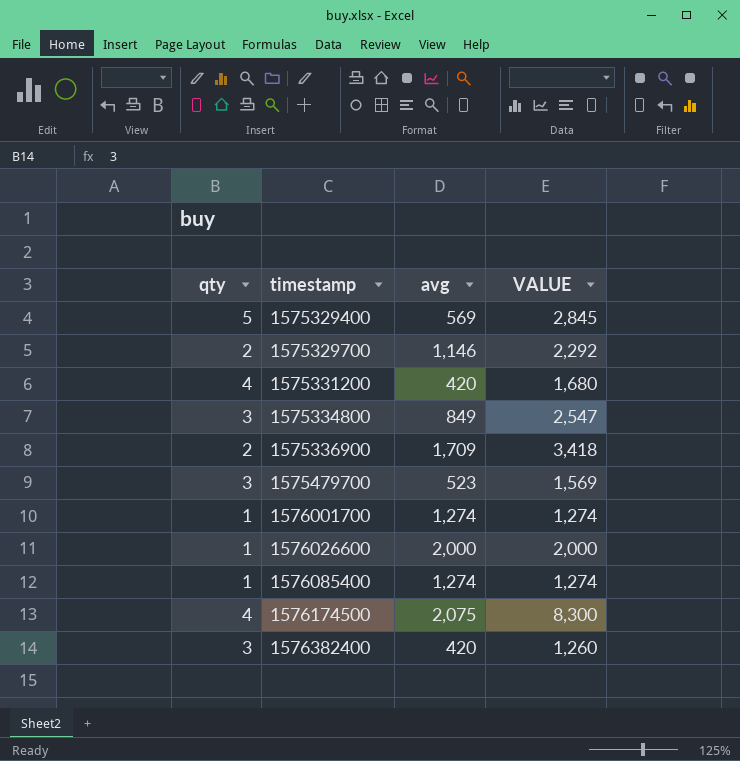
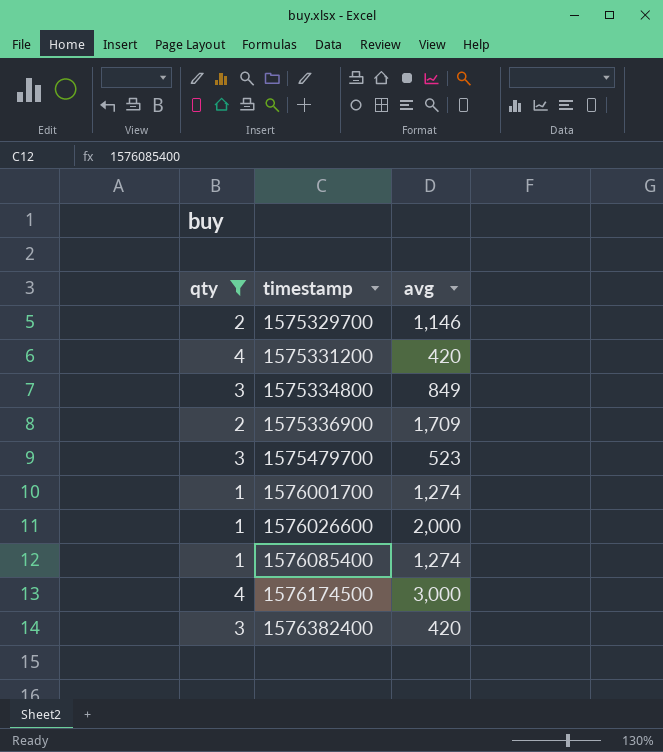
filter: none -> qty != 5
column VALUE | formula: [qty] * [avg] -> none
1576174500 | avg: 2,075 -> 3,000

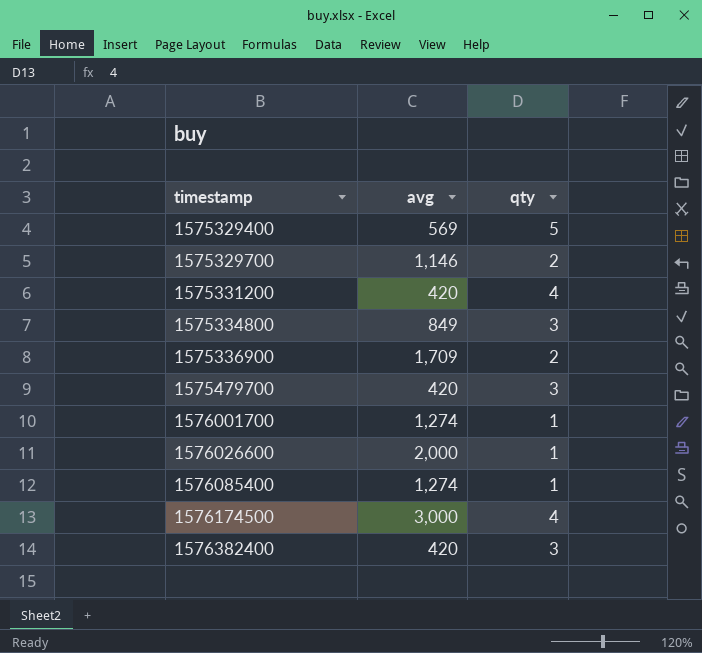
filter: qty != 5 -> none
column qty | position: 1 -> 3
1575479700 | avg: 523 -> 420

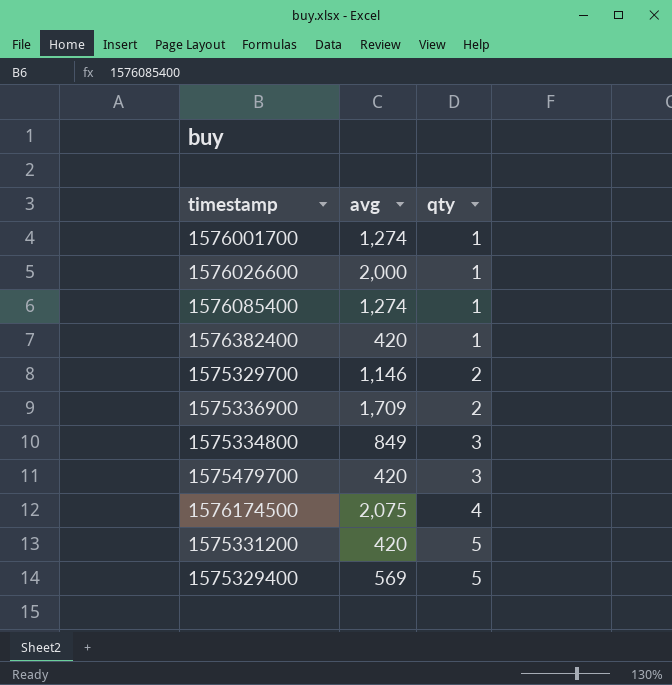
row order: timestamp ascending -> qty ascending
1576382400 | qty: 3 -> 1
1576174500 | avg: 3,000 -> 2,075
1575331200 | qty: 4 -> 5

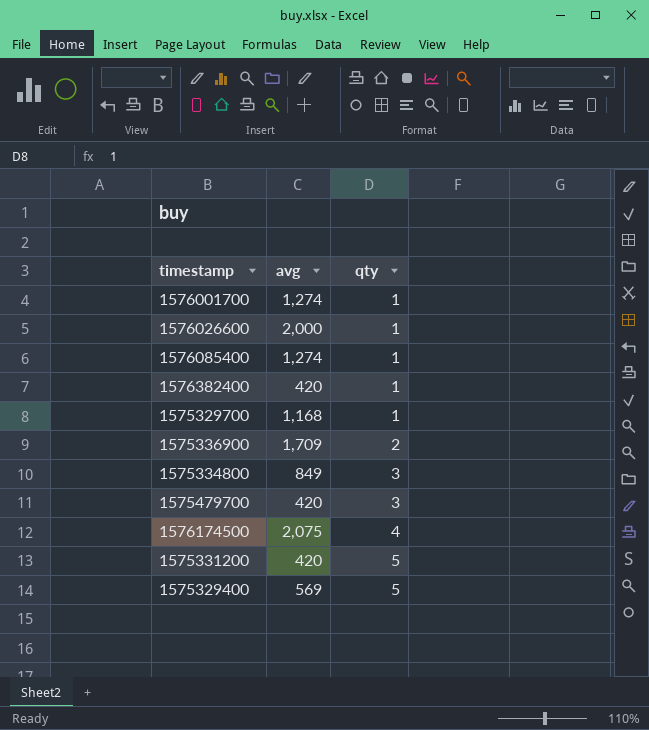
1575329700 | avg: 1,146 -> 1,168
1575329700 | qty: 2 -> 1

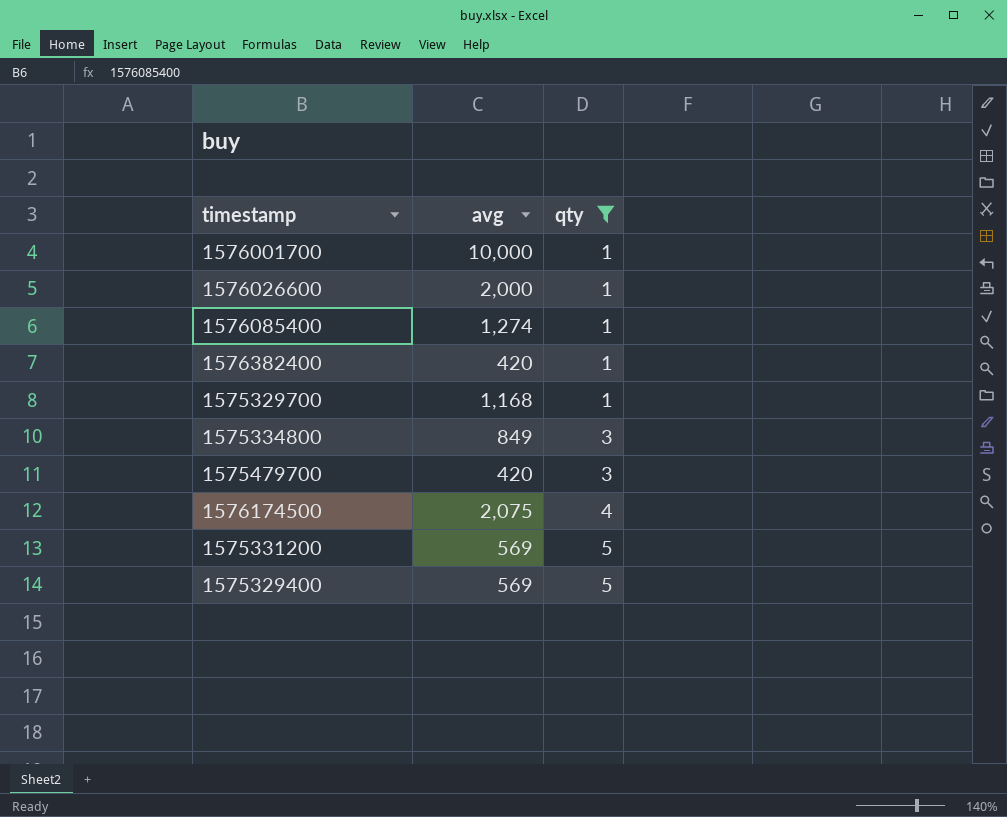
filter: none -> qty != 2
1576001700 | avg: 1,274 -> 10,000
1575331200 | avg: 420 -> 569

